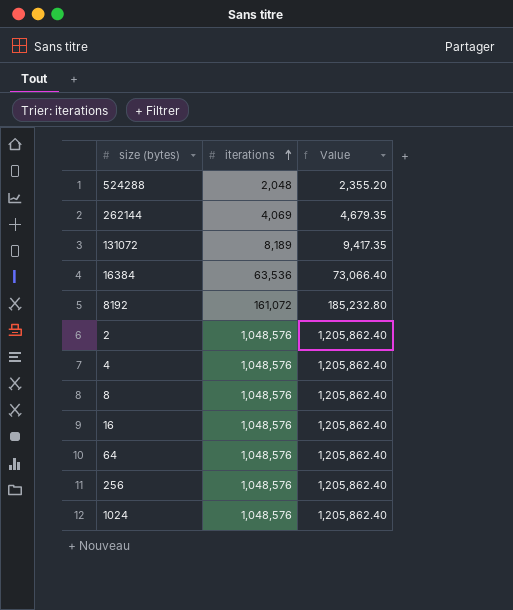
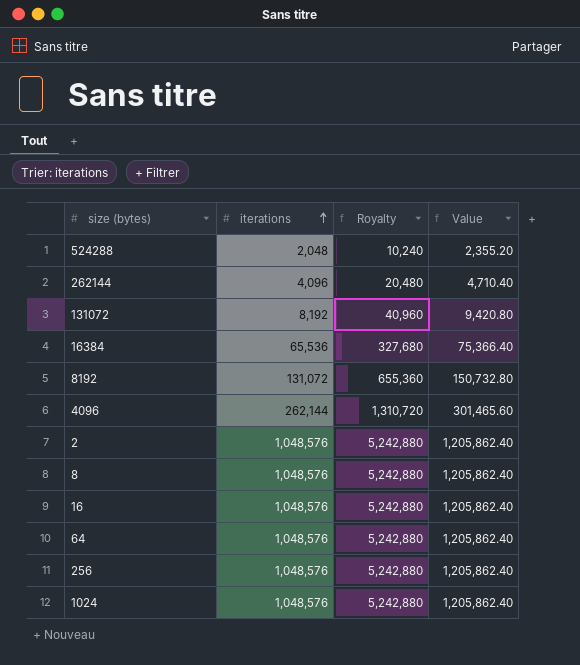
column Royalty | formula: none -> [iterations] * 5
row 4: 1,048,576 | 1,205,862.40 -> none
262144 | iterations: 4,069 -> 4,096
262144 | Value: 4,679.35 -> 4,710.40
131072 | iterations: 8,189 -> 8,192
131072 | Value: 9,417.35 -> 9,420.80
16384 | iterations: 63,536 -> 65,536
16384 | Value: 73,066.40 -> 75,366.40
8192 | iterations: 161,072 -> 131,072
8192 | Value: 185,232.80 -> 150,732.80
row 4096: none -> 262,144 | 1,310,720 | 301,465.60

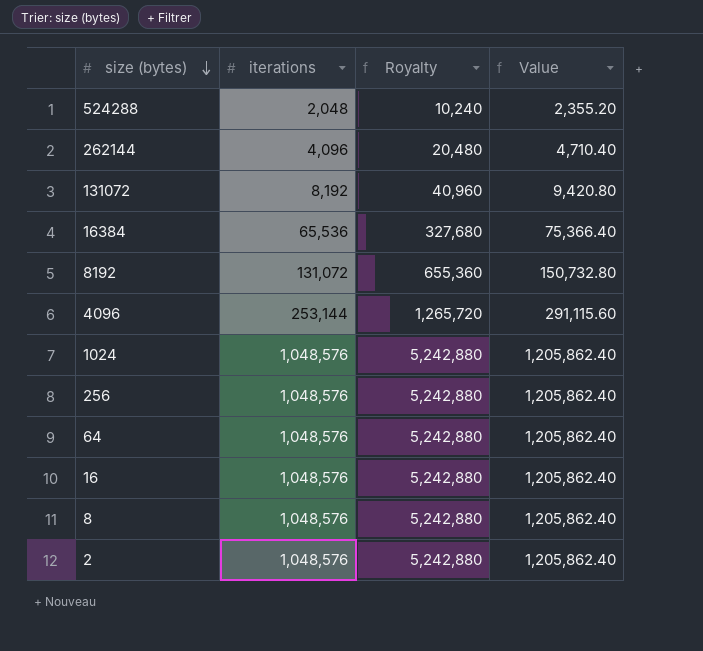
row order: iterations ascending -> size (bytes) descending
4096 | iterations: 262,144 -> 253,144
4096 | Royalty: 1,310,720 -> 1,265,720
4096 | Value: 301,465.60 -> 291,115.60

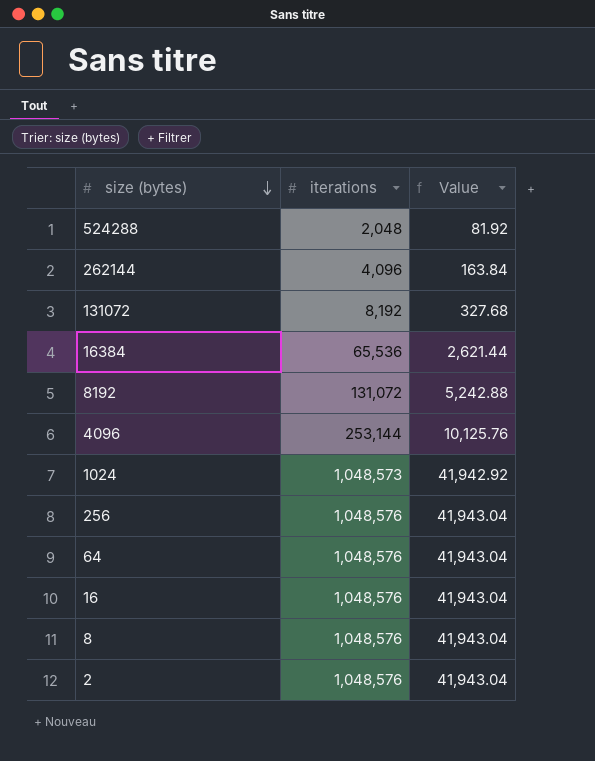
column Royalty | formula: [iterations] * 5 -> none
column Value | formula: [iterations] * 1.15 -> [iterations] * 0.04
1024 | iterations: 1,048,576 -> 1,048,573

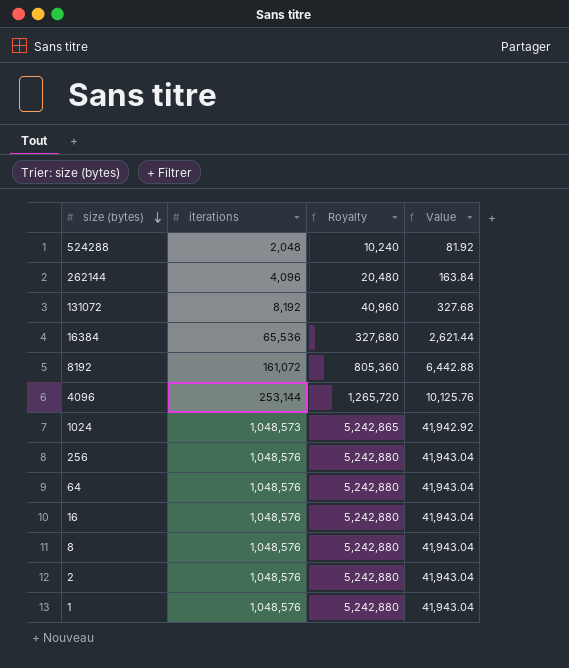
column Royalty | formula: none -> [iterations] * 5
8192 | iterations: 131,072 -> 161,072
8192 | Value: 5,242.88 -> 6,442.88
row 1: none -> 1,048,576 | 5,242,880 | 41,943.04

